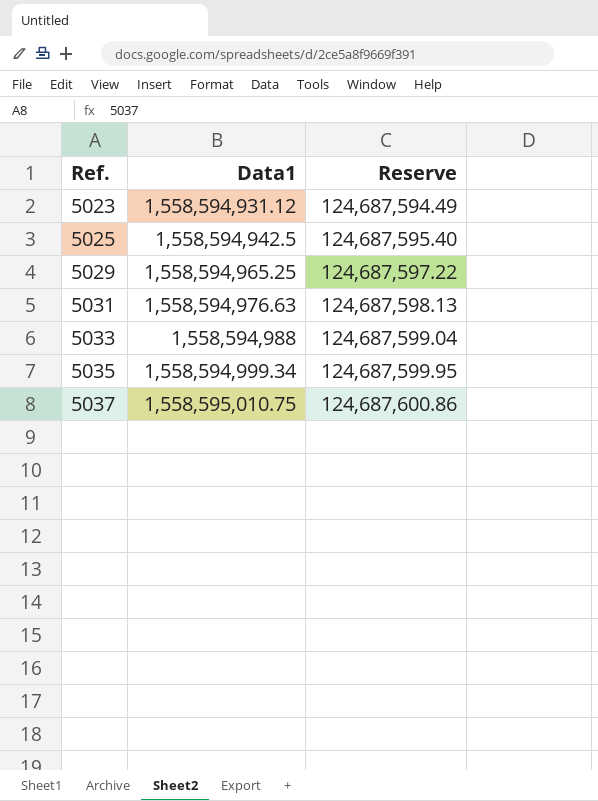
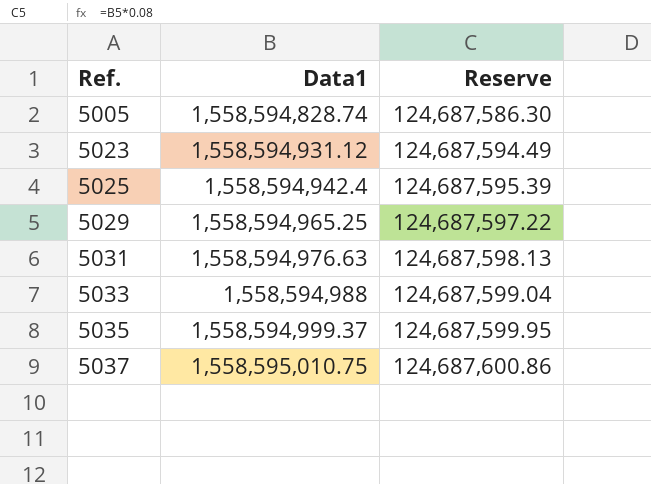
row 5005: none -> 1,558,594,828.74 | 124,687,586.30
5025 | Data1: 1,558,594,942.5 -> 1,558,594,942.4
5025 | Reserve: 124,687,595.40 -> 124,687,595.39
5035 | Data1: 1,558,594,999.34 -> 1,558,594,999.37

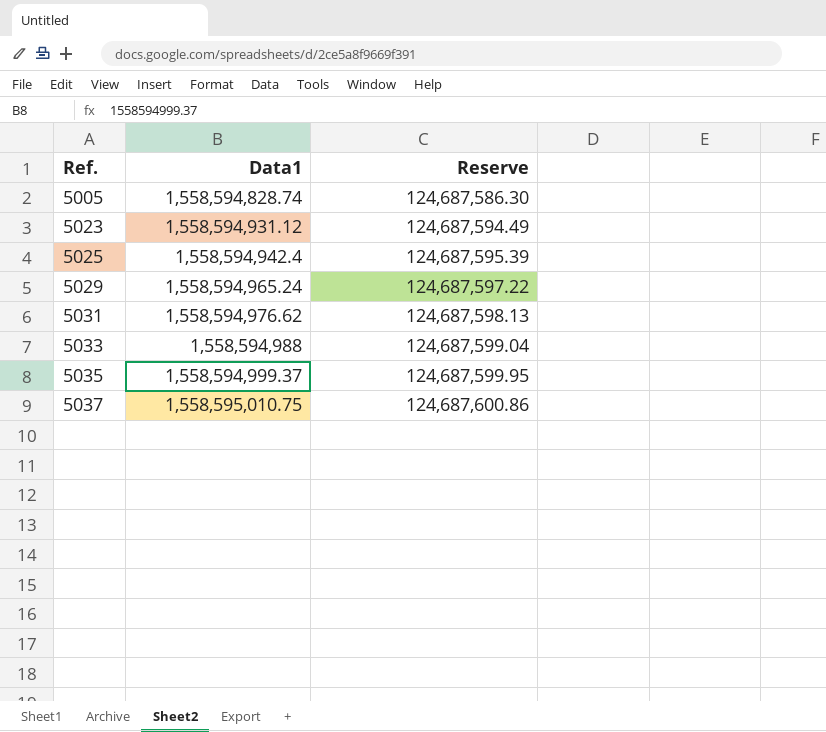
5029 | Data1: 1,558,594,965.25 -> 1,558,594,965.24
5031 | Data1: 1,558,594,976.63 -> 1,558,594,976.62

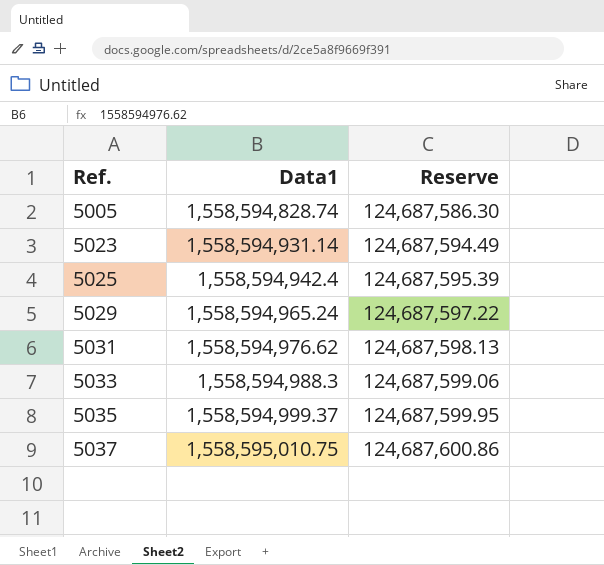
5023 | Data1: 1,558,594,931.12 -> 1,558,594,931.14
5033 | Data1: 1,558,594,988 -> 1,558,594,988.3
5033 | Reserve: 124,687,599.04 -> 124,687,599.06

